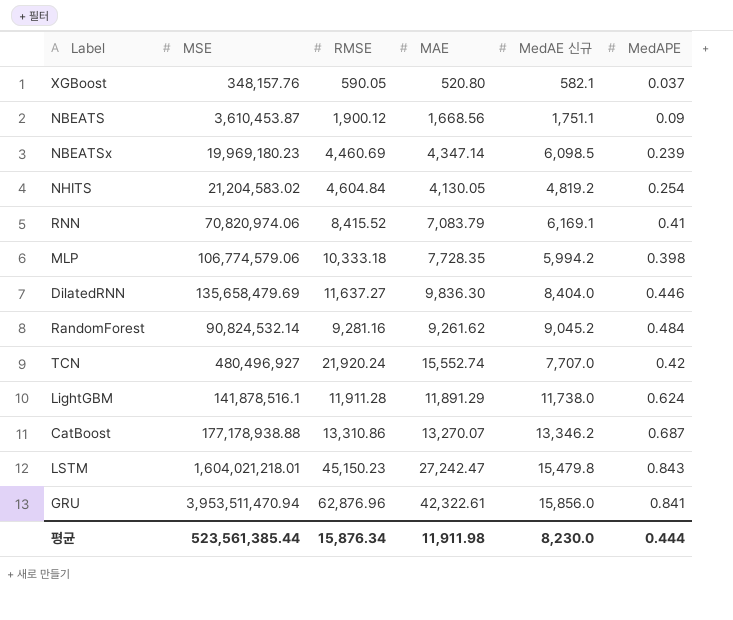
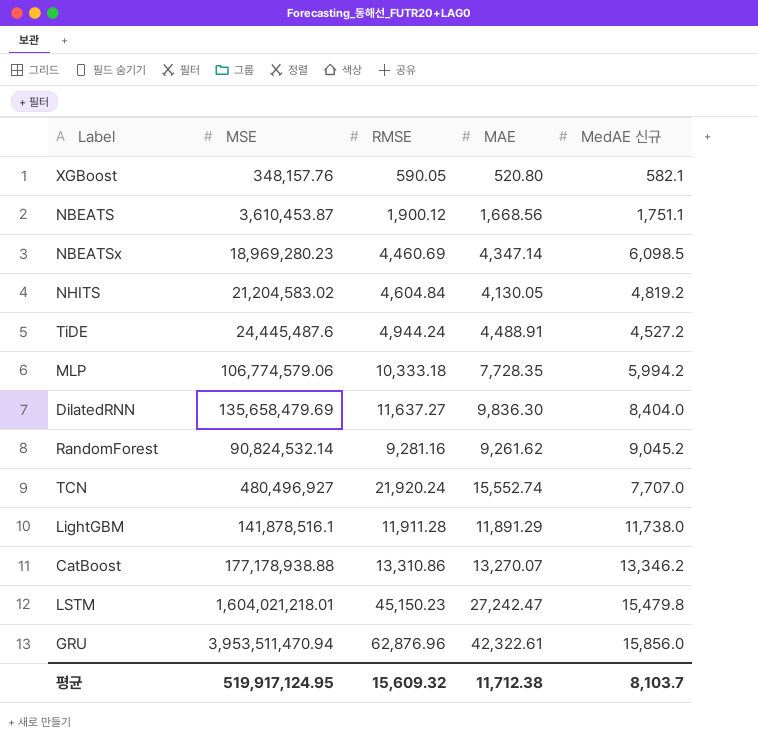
column MedAPE | position: 6 -> none
row RNN: 70,820,974.06 | 8,415.52 | 7,083.79 | 6,169.1 | 0.41 -> none
NBEATSx | MSE: 19,969,180.23 -> 18,969,280.23
row TiDE: none -> 24,445,487.6 | 4,944.24 | 4,488.91 | 4,527.2
평균 | MSE: 523,561,385.44 -> 519,917,124.95
평균 | RMSE: 15,876.34 -> 15,609.32
평균 | MAE: 11,911.98 -> 11,712.38
평균 | MedAE 신규: 8,230.0 -> 8,103.7

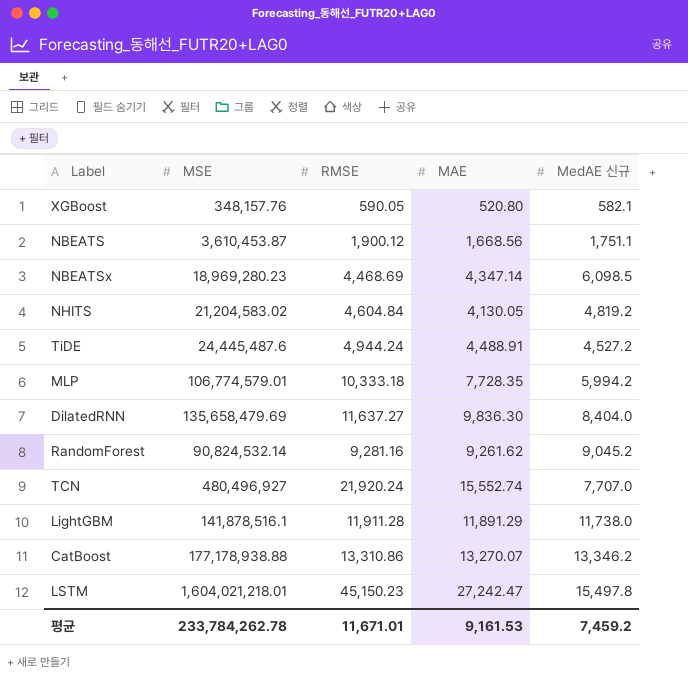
row GRU: 3,953,511,470.94 | 62,876.96 | 42,322.61 | 15,856.0 -> none
NBEATSx | RMSE: 4,460.69 -> 4,468.69
MLP | MSE: 106,774,579.06 -> 106,774,579.01
LSTM | MedAE 신규: 15,479.8 -> 15,497.8
평균 | MSE: 519,917,124.95 -> 233,784,262.78
평균 | RMSE: 15,609.32 -> 11,671.01
평균 | MAE: 11,712.38 -> 9,161.53
평균 | MedAE 신규: 8,103.7 -> 7,459.2

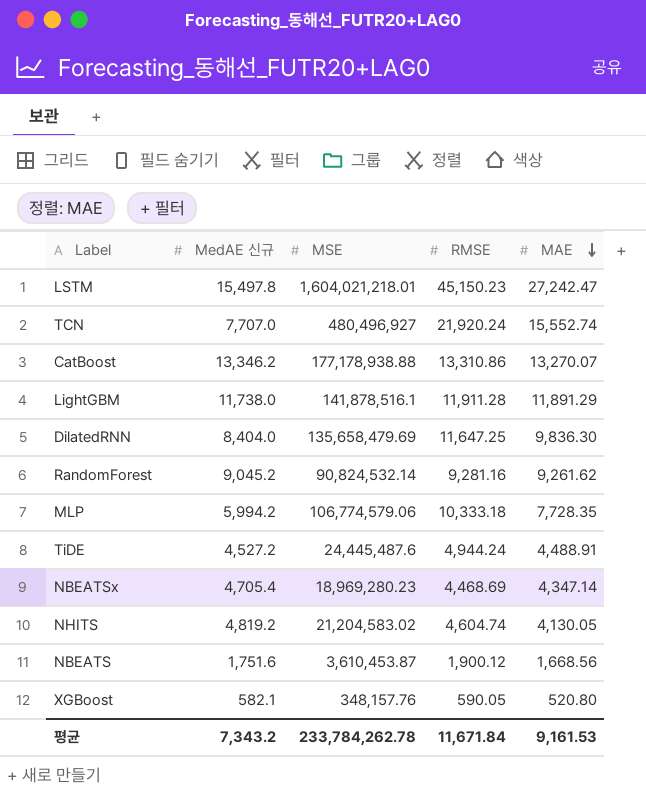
row order: none -> MAE descending
column MedAE 신규 | position: 5 -> 2
DilatedRNN | RMSE: 11,637.27 -> 11,647.25
MLP | MSE: 106,774,579.01 -> 106,774,579.06
NBEATSx | MedAE 신규: 6,098.5 -> 4,705.4
NHITS | RMSE: 4,604.84 -> 4,604.74
NBEATS | MedAE 신규: 1,751.1 -> 1,751.6
평균 | MedAE 신규: 7,459.2 -> 7,343.2
평균 | RMSE: 11,671.01 -> 11,671.84

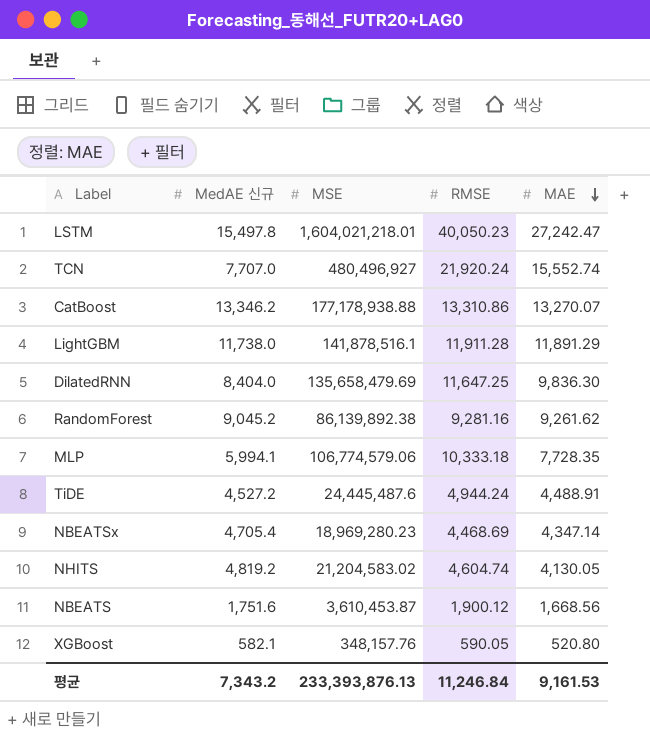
LSTM | RMSE: 45,150.23 -> 40,050.23
RandomForest | MSE: 90,824,532.14 -> 86,139,892.38
MLP | MedAE 신규: 5,994.2 -> 5,994.1
평균 | MSE: 233,784,262.78 -> 233,393,876.13
평균 | RMSE: 11,671.84 -> 11,246.84

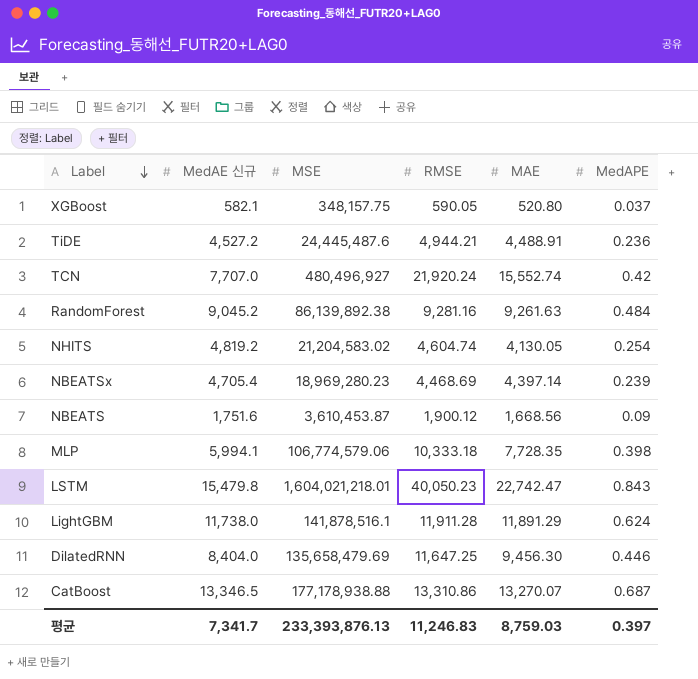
row order: MAE descending -> Label descending
column MedAPE | position: none -> 6
XGBoost | MSE: 348,157.76 -> 348,157.75
TiDE | RMSE: 4,944.24 -> 4,944.21
RandomForest | MAE: 9,261.62 -> 9,261.63
NBEATSx | MAE: 4,347.14 -> 4,397.14
LSTM | MedAE 신규: 15,497.8 -> 15,479.8
LSTM | MAE: 27,242.47 -> 22,742.47
DilatedRNN | MAE: 9,836.30 -> 9,456.30
CatBoost | MedAE 신규: 13,346.2 -> 13,346.5
평균 | MedAE 신규: 7,343.2 -> 7,341.7
평균 | RMSE: 11,246.84 -> 11,246.83
평균 | MAE: 9,161.53 -> 8,759.03

